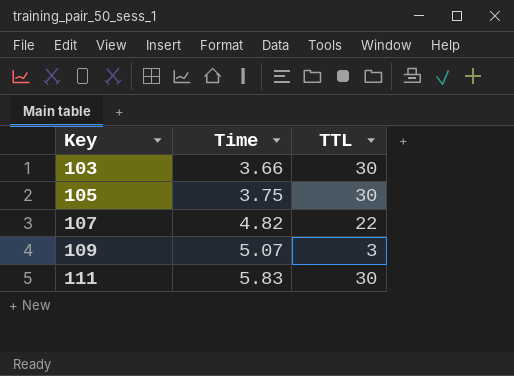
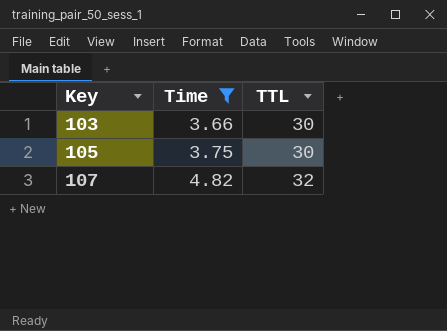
filter: none -> Time <= 4.82
107 | TTL: 22 -> 32

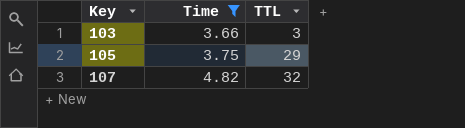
103 | TTL: 30 -> 3
105 | TTL: 30 -> 29

